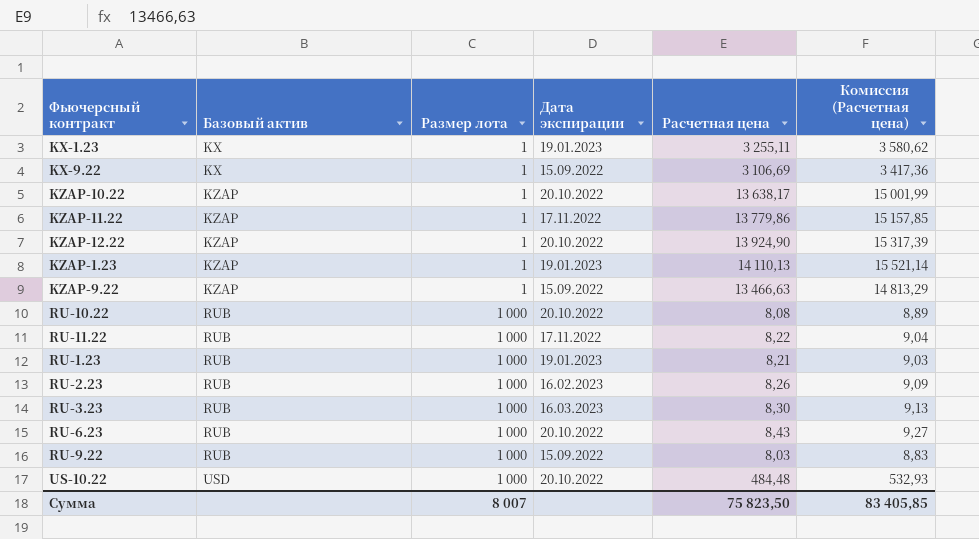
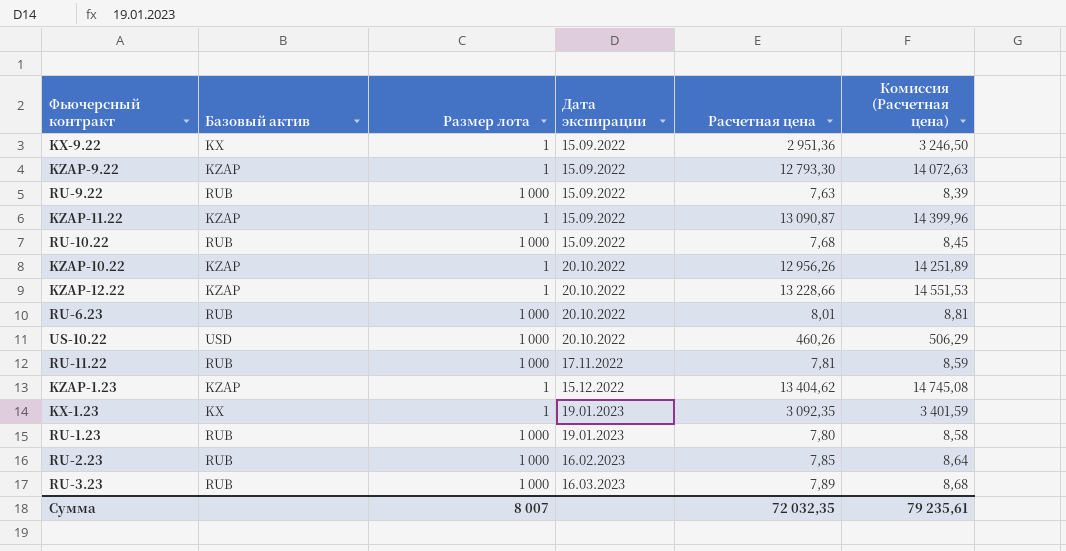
row order: Базовый актив ascending -> Дата экспирации ascending
KX-9.22 | Расчетная цена: 3 106,69 -> 2 951,36
KX-9.22 | Комиссия (Расчетная цена): 3 417,36 -> 3 246,50
KZAP-9.22 | Расчетная цена: 13 466,63 -> 12 793,30
KZAP-9.22 | Комиссия (Расчетная цена): 14 813,29 -> 14 072,63
RU-9.22 | Расчетная цена: 8,03 -> 7,63
RU-9.22 | Комиссия (Расчетная цена): 8,83 -> 8,39
KZAP-11.22 | Дата экспирации: 17.11.2022 -> 15.09.2022
KZAP-11.22 | Расчетная цена: 13 779,86 -> 13 090,87
KZAP-11.22 | Комиссия (Расчетная цена): 15 157,85 -> 14 399,96
RU-10.22 | Дата экспирации: 20.10.2022 -> 15.09.2022
RU-10.22 | Расчетная цена: 8,08 -> 7,68
RU-10.22 | Комиссия (Расчетная цена): 8,89 -> 8,45
KZAP-10.22 | Расчетная цена: 13 638,17 -> 12 956,26
KZAP-10.22 | Комиссия (Расчетная цена): 15 001,99 -> 14 251,89
KZAP-12.22 | Расчетная цена: 13 924,90 -> 13 228,66
KZAP-12.22 | Комиссия (Расчетная цена): 15 317,39 -> 14 551,53
RU-6.23 | Расчетная цена: 8,43 -> 8,01
RU-6.23 | Комиссия (Расчетная цена): 9,27 -> 8,81
US-10.22 | Расчетная цена: 484,48 -> 460,26
US-10.22 | Комиссия (Расчетная цена): 532,93 -> 506,29
RU-11.22 | Расчетная цена: 8,22 -> 7,81
RU-11.22 | Комиссия (Расчетная цена): 9,04 -> 8,59
KZAP-1.23 | Дата экспирации: 19.01.2023 -> 15.12.2022
KZAP-1.23 | Расчетная цена: 14 110,13 -> 13 404,62
KZAP-1.23 | Комиссия (Расчетная цена): 15 521,14 -> 14 745,08
KX-1.23 | Расчетная цена: 3 255,11 -> 3 092,35
KX-1.23 | Комиссия (Расчетная цена): 3 580,62 -> 3 401,59
RU-1.23 | Расчетная цена: 8,21 -> 7,80
RU-1.23 | Комиссия (Расчетная цена): 9,03 -> 8,58
RU-2.23 | Расчетная цена: 8,26 -> 7,85
RU-2.23 | Комиссия (Расчетная цена): 9,09 -> 8,64
RU-3.23 | Расчетная цена: 8,30 -> 7,89
RU-3.23 | Комиссия (Расчетная цена): 9,13 -> 8,68
Сумма | Расчетная цена: 75 823,50 -> 72 032,35
Сумма | Комиссия (Расчетная цена): 83 405,85 -> 79 235,61

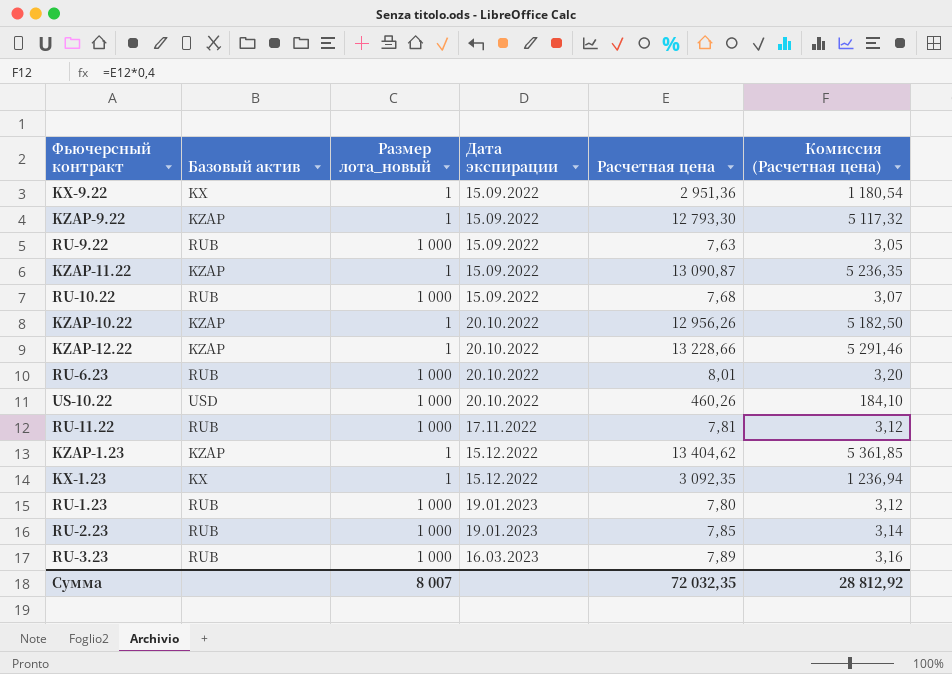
column name: Размер лота -> Размер лота_новый
column Комиссия (Расчетная цена) | formula: [Расчетная цена] * 1,1 -> [Расчетная цена] * 0,4
KX-1.23 | Дата экспирации: 19.01.2023 -> 15.12.2022
RU-2.23 | Дата экспирации: 16.02.2023 -> 19.01.2023
Сумма | Комиссия (Расчетная цена): 79 235,61 -> 28 812,92

